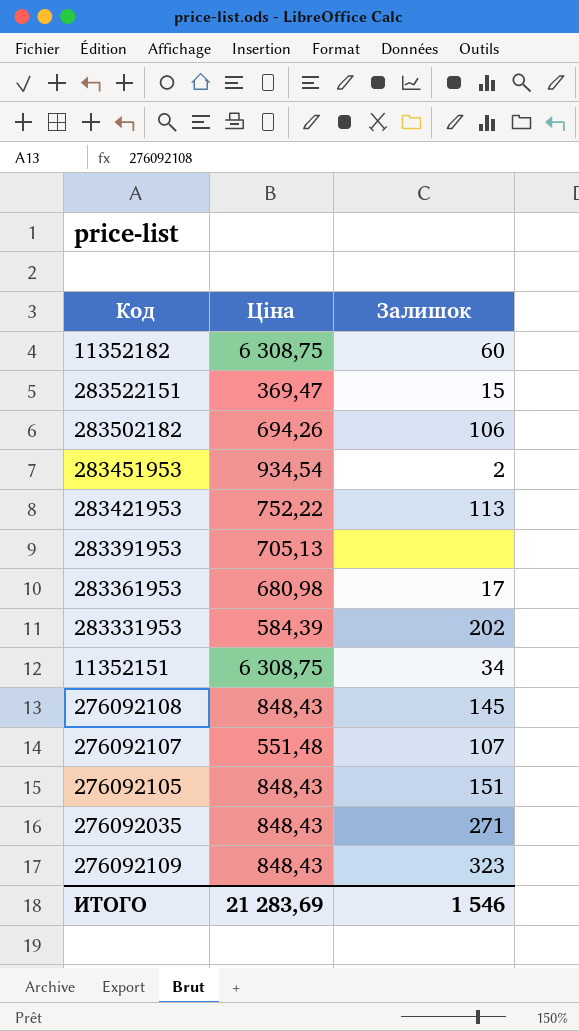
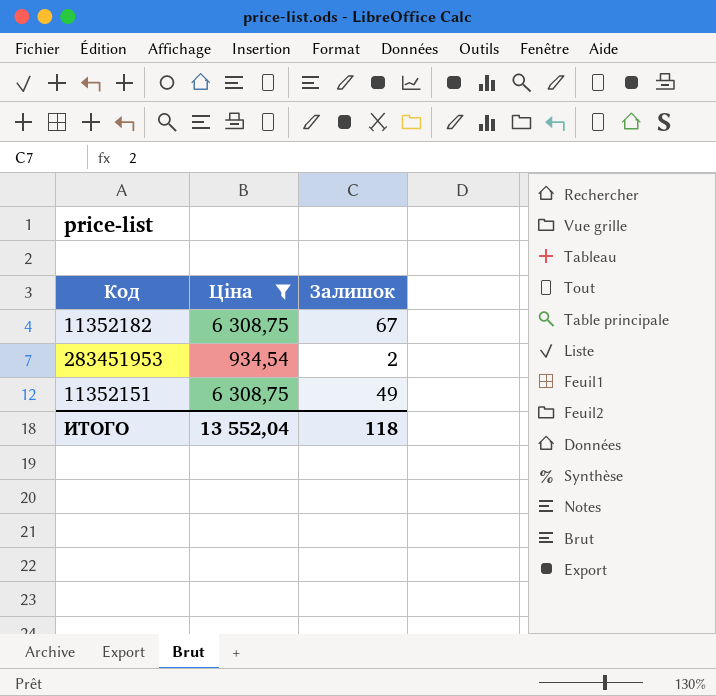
filter: none -> Ціна >= 934,54
11352182 | Залишок: 60 -> 67
11352151 | Залишок: 34 -> 49
ИТОГО | Ціна: 21 283,69 -> 13 552,04
ИТОГО | Залишок: 1 546 -> 118

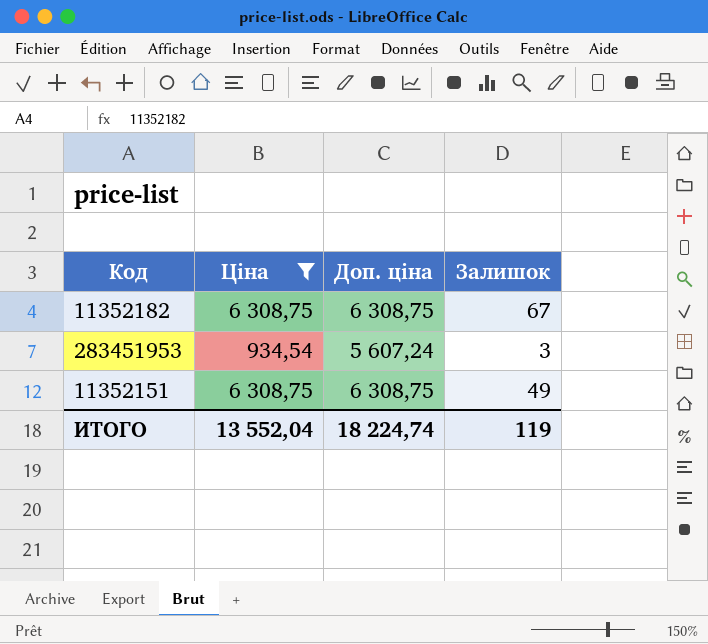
column Доп. ціна | position: none -> 3
283451953 | Залишок: 2 -> 3
ИТОГО | Залишок: 118 -> 119

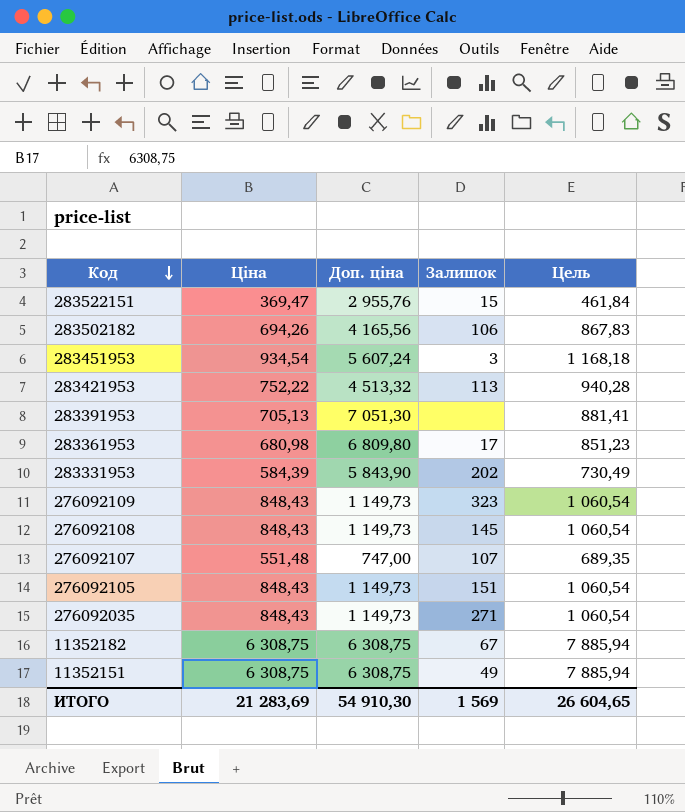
filter: Ціна >= 934,54 -> none
row order: none -> Код descending
column Цель | formula: none -> [Ціна] * 1,25
ИТОГО | Ціна: 13 552,04 -> 21 283,69
ИТОГО | Доп. ціна: 18 224,74 -> 54 910,30
ИТОГО | Залишок: 119 -> 1 569

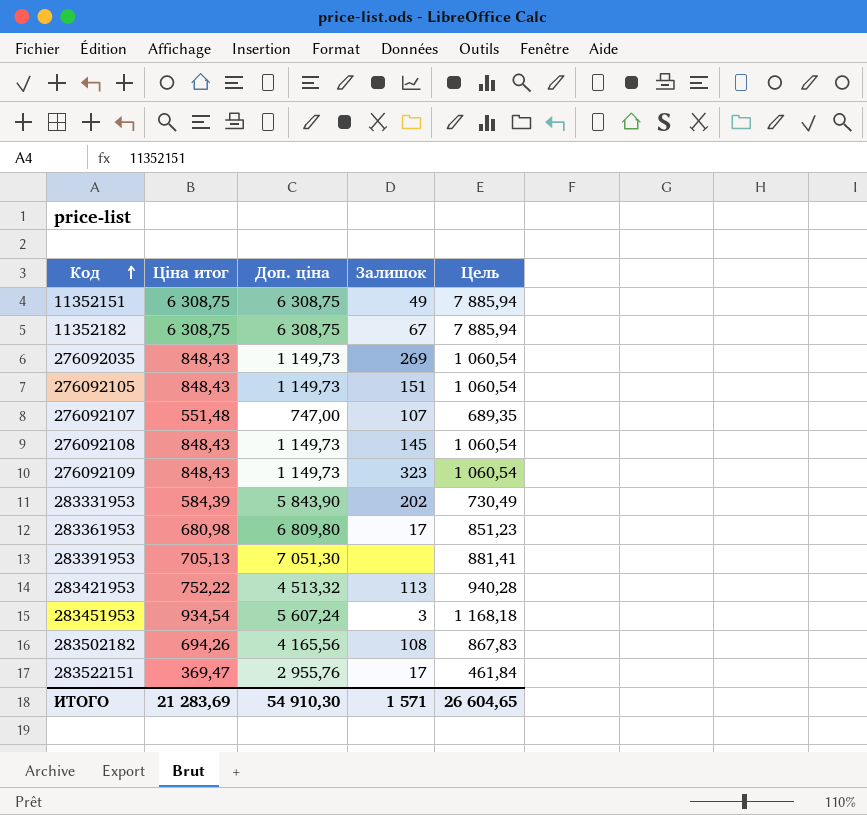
row order: Код descending -> Код ascending
column name: Ціна -> Ціна итог
276092035 | Залишок: 271 -> 269
283502182 | Залишок: 106 -> 108
283522151 | Залишок: 15 -> 17
ИТОГО | Залишок: 1 569 -> 1 571

